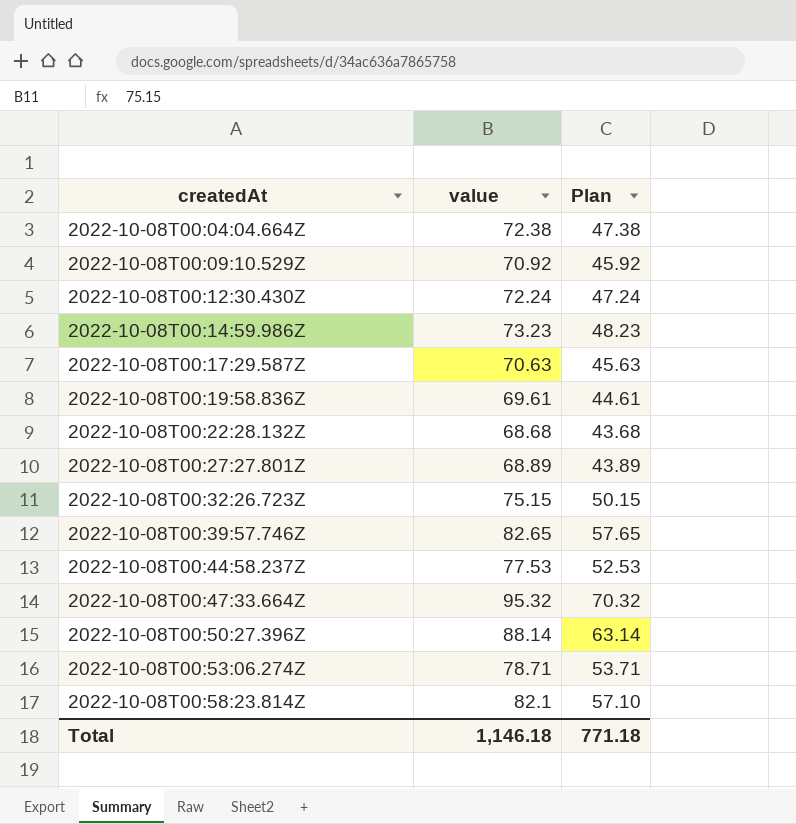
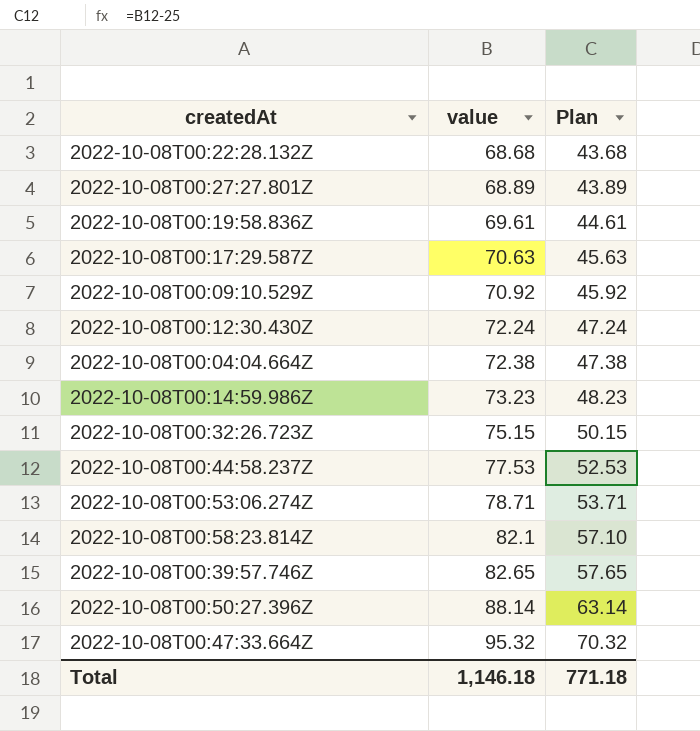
row order: createdAt ascending -> value ascending

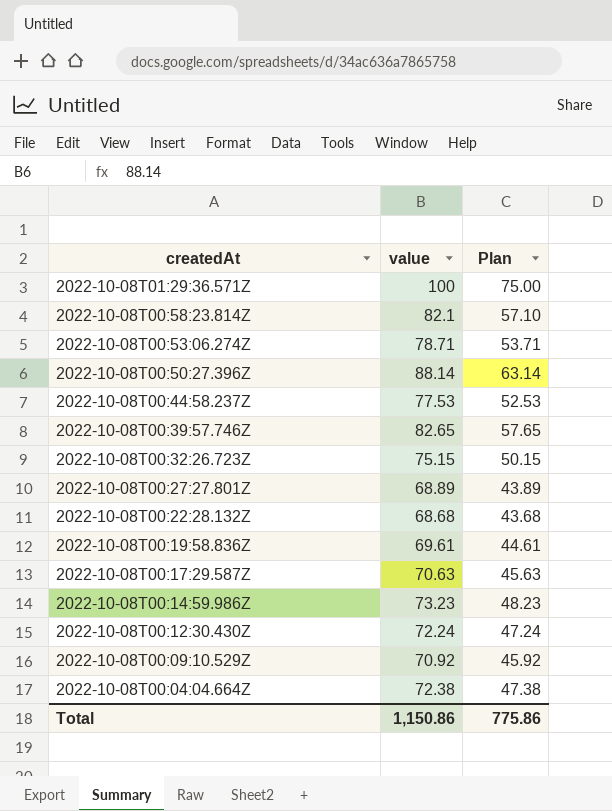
row order: value ascending -> createdAt descending
row 2022-10-08T00:47:33.664Z: 95.32 | 70.32 -> none
row 2022-10-08T01:29:36.571Z: none -> 100 | 75.00
Total | value: 1,146.18 -> 1,150.86
Total | Plan: 771.18 -> 775.86

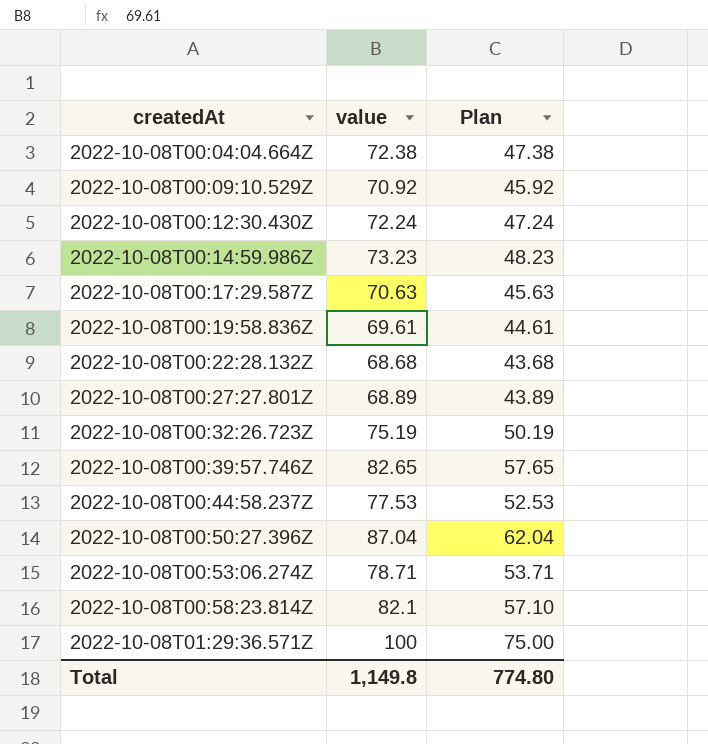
row order: createdAt descending -> createdAt ascending
2022-10-08T00:32:26.723Z | value: 75.15 -> 75.19
2022-10-08T00:32:26.723Z | Plan: 50.15 -> 50.19
2022-10-08T00:50:27.396Z | value: 88.14 -> 87.04
2022-10-08T00:50:27.396Z | Plan: 63.14 -> 62.04
Total | value: 1,150.86 -> 1,149.8
Total | Plan: 775.86 -> 774.80

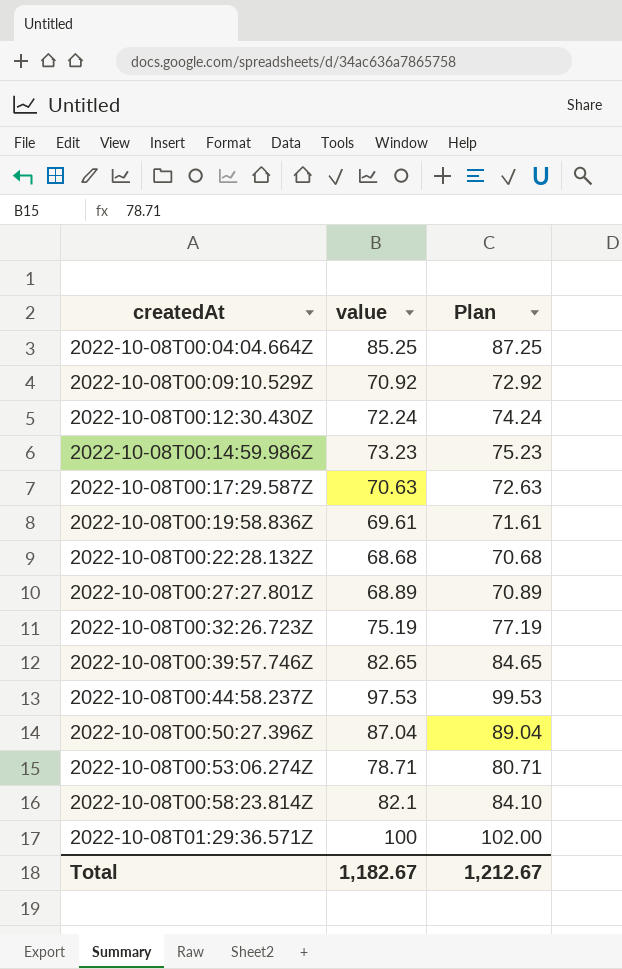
column Plan | formula: [value] - 25 -> [value] + 2
2022-10-08T00:04:04.664Z | value: 72.38 -> 85.25
2022-10-08T00:44:58.237Z | value: 77.53 -> 97.53
Total | value: 1,149.8 -> 1,182.67
Total | Plan: 774.80 -> 1,212.67

